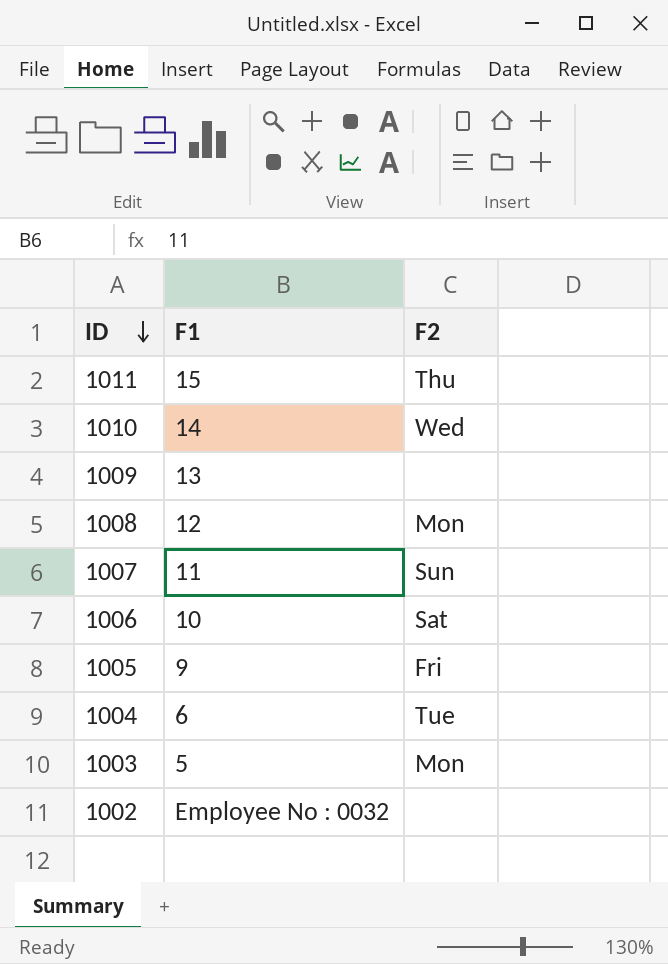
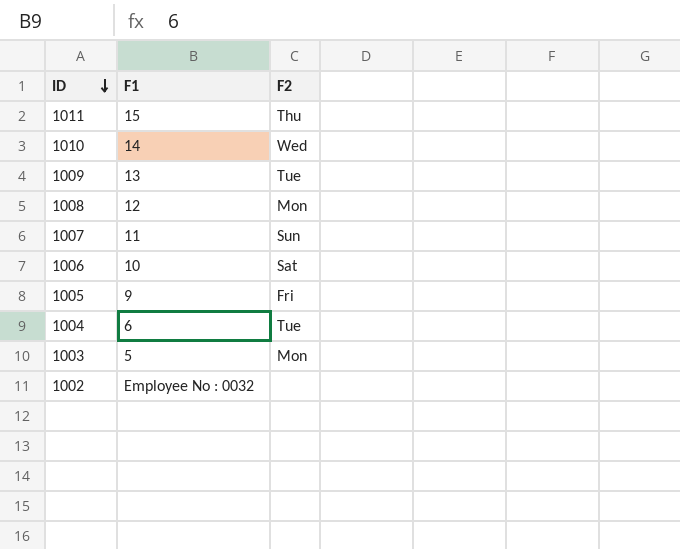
1009 | F2: none -> Tue

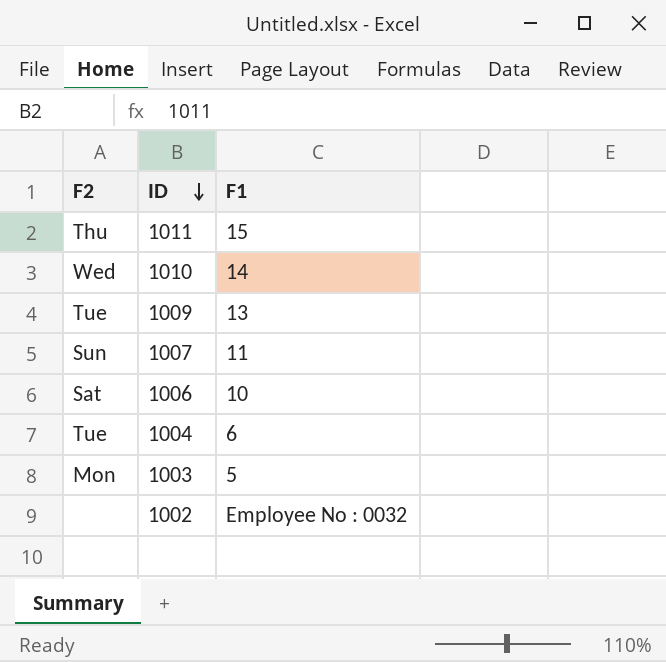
column F2 | position: 3 -> 1
row 1008: 12 | Mon -> none
row 1005: 9 | Fri -> none

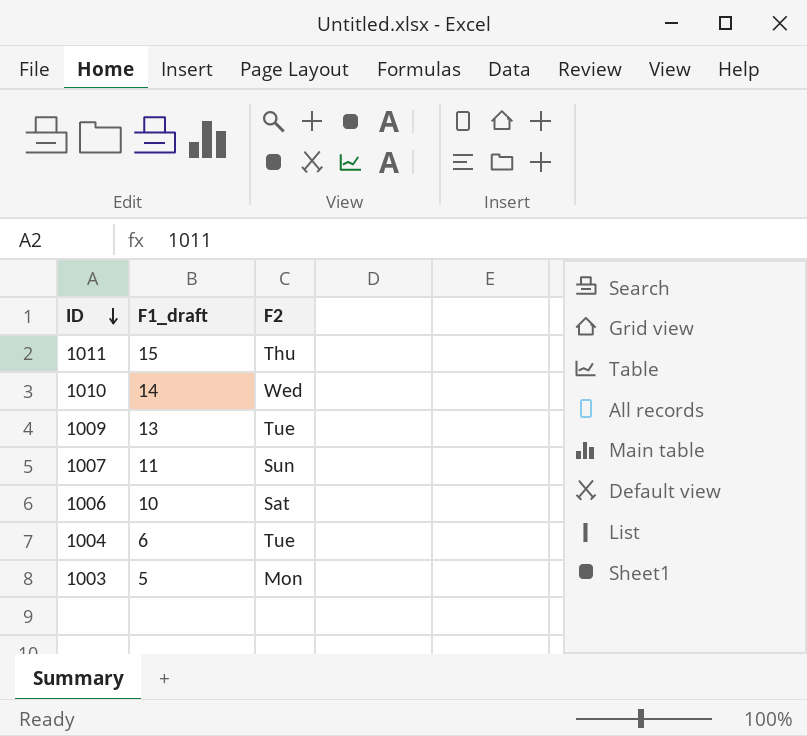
column name: F1 -> F1_draft
column F2 | position: 1 -> 3
row 1002: none | Employee No : 0032 -> none

